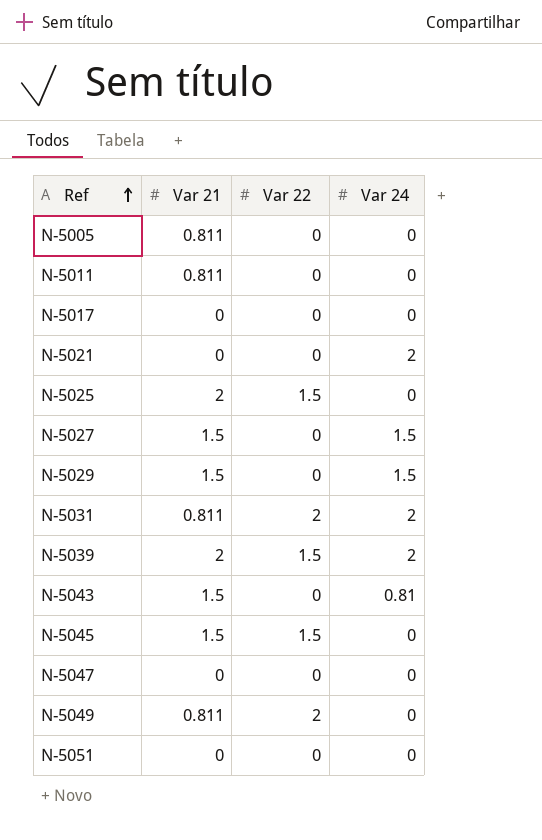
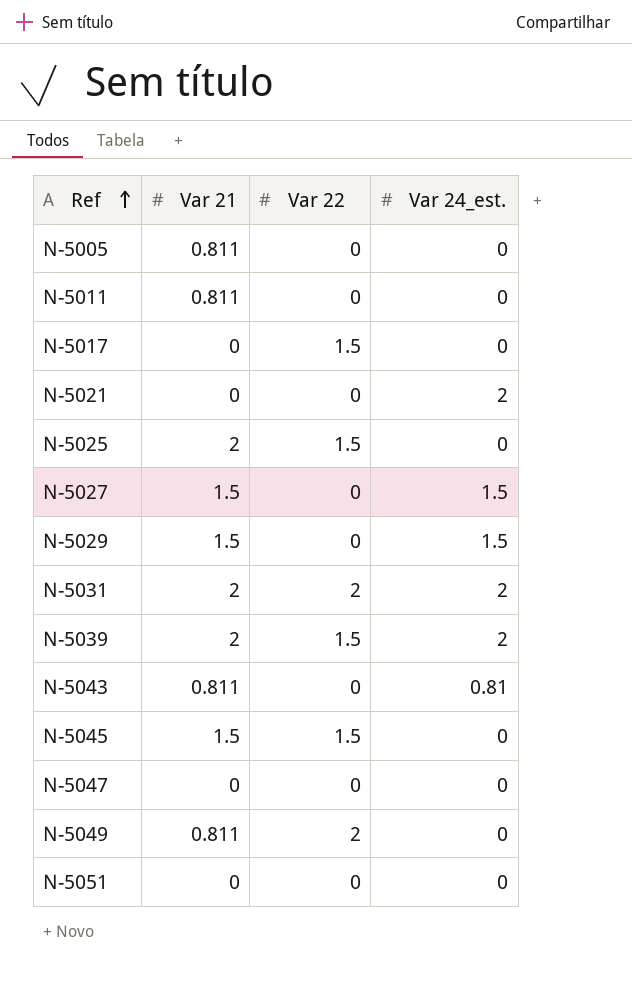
column name: Var 24 -> Var 24_est.
N-5017 | Var 22: 0 -> 1.5
N-5031 | Var 21: 0.811 -> 2
N-5043 | Var 21: 1.5 -> 0.811

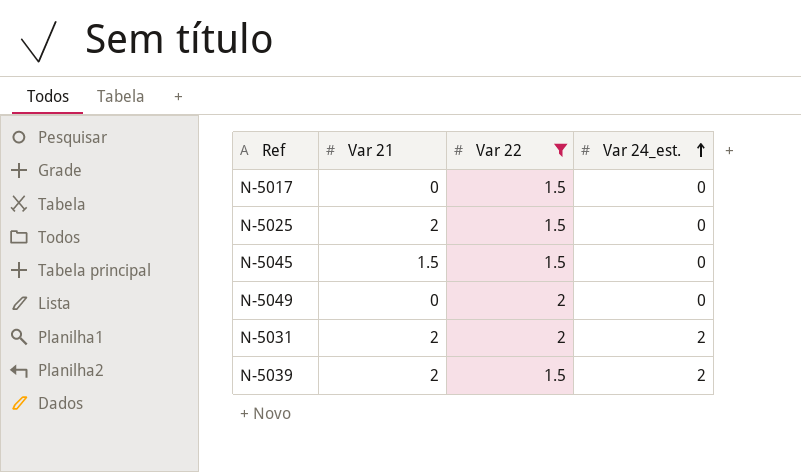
filter: none -> Var 22 != 0
row order: Ref ascending -> Var 24_est. ascending
N-5049 | Var 21: 0.811 -> 0

